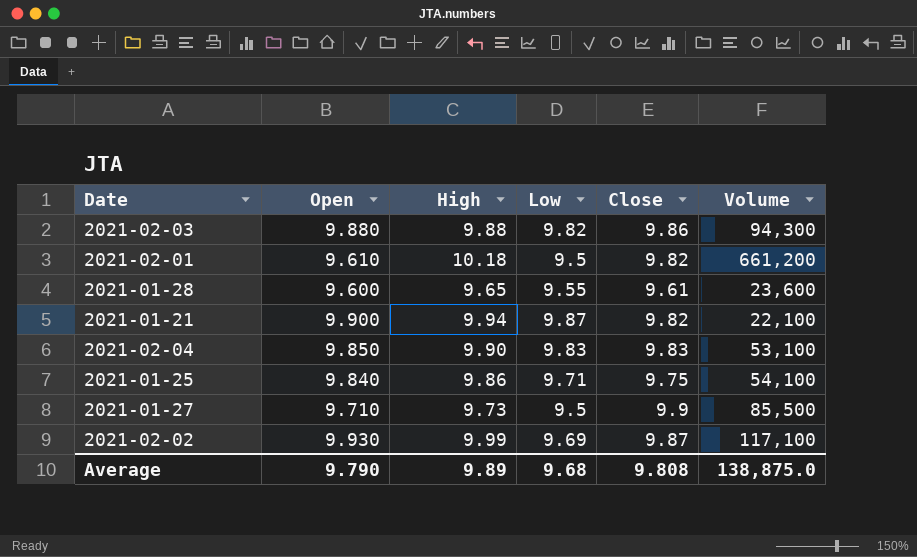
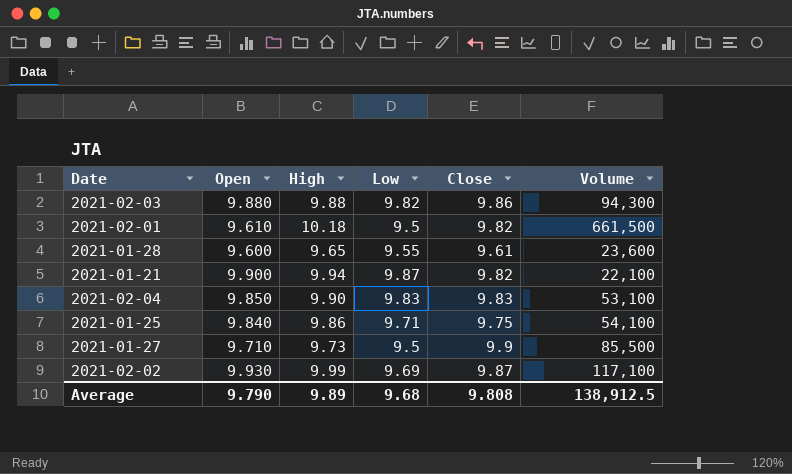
2021-02-01 | Volume: 661,200 -> 661,500
Average | Volume: 138,875.0 -> 138,912.5

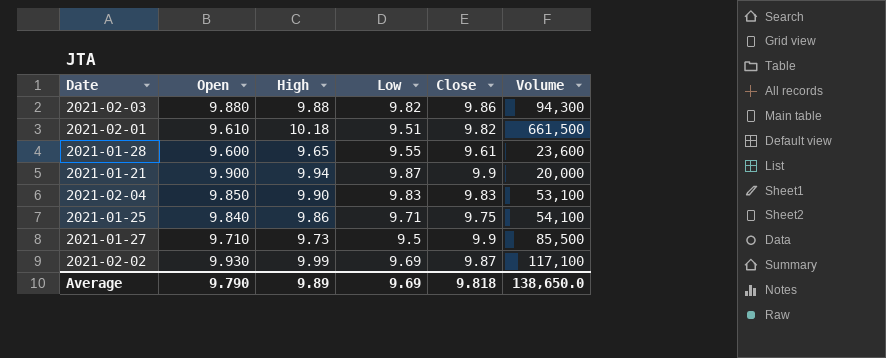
2021-02-01 | Low: 9.5 -> 9.51
2021-01-21 | Close: 9.82 -> 9.9
2021-01-21 | Volume: 22,100 -> 20,000
Average | Low: 9.68 -> 9.69
Average | Close: 9.808 -> 9.818
Average | Volume: 138,912.5 -> 138,650.0

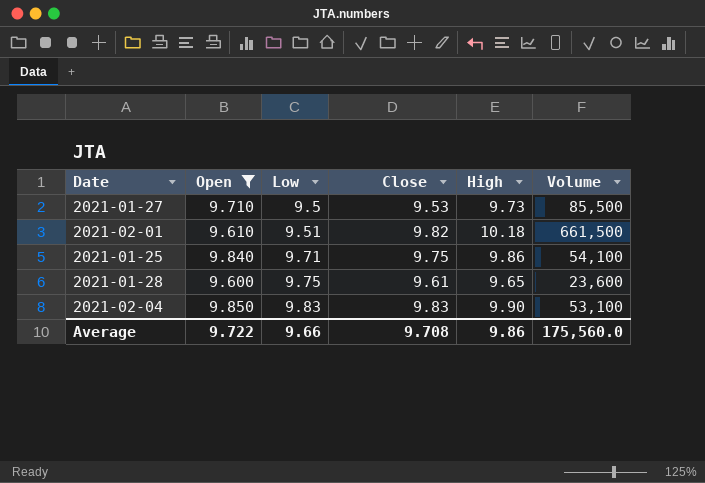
filter: none -> Open <= 9.850
row order: none -> Low ascending
column High | position: 3 -> 5
2021-01-27 | Close: 9.9 -> 9.53
2021-01-28 | Low: 9.55 -> 9.75
Average | Open: 9.790 -> 9.722
Average | Low: 9.69 -> 9.66
Average | Close: 9.818 -> 9.708
Average | High: 9.89 -> 9.86
Average | Volume: 138,650.0 -> 175,560.0

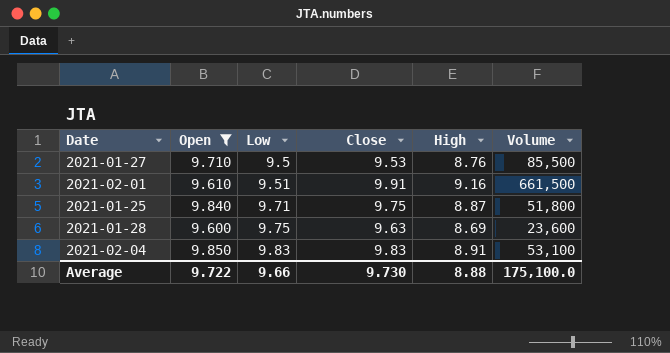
2021-01-27 | High: 9.73 -> 8.76
2021-02-01 | Close: 9.82 -> 9.91
2021-02-01 | High: 10.18 -> 9.16
2021-01-25 | High: 9.86 -> 8.87
2021-01-25 | Volume: 54,100 -> 51,800
2021-01-28 | Close: 9.61 -> 9.63
2021-01-28 | High: 9.65 -> 8.69
2021-02-04 | High: 9.90 -> 8.91
Average | Close: 9.708 -> 9.730
Average | High: 9.86 -> 8.88
Average | Volume: 175,560.0 -> 175,100.0

